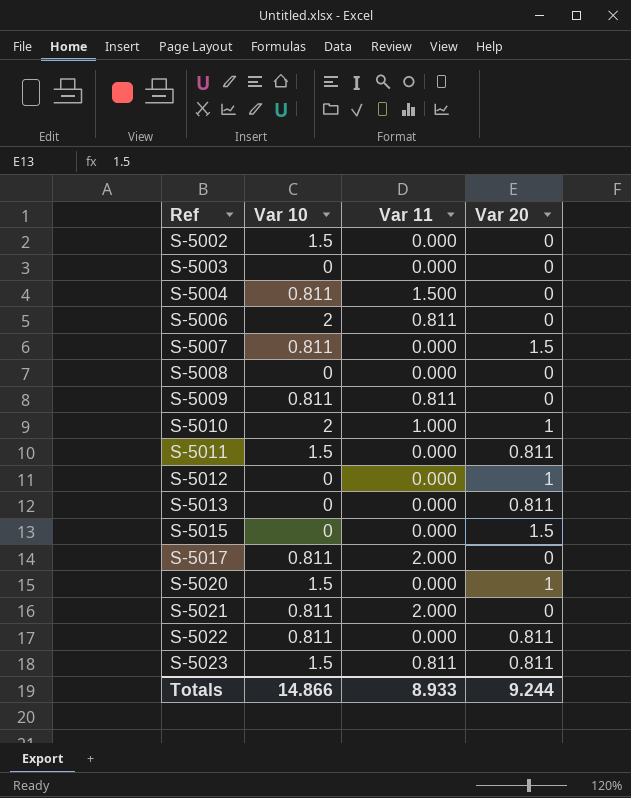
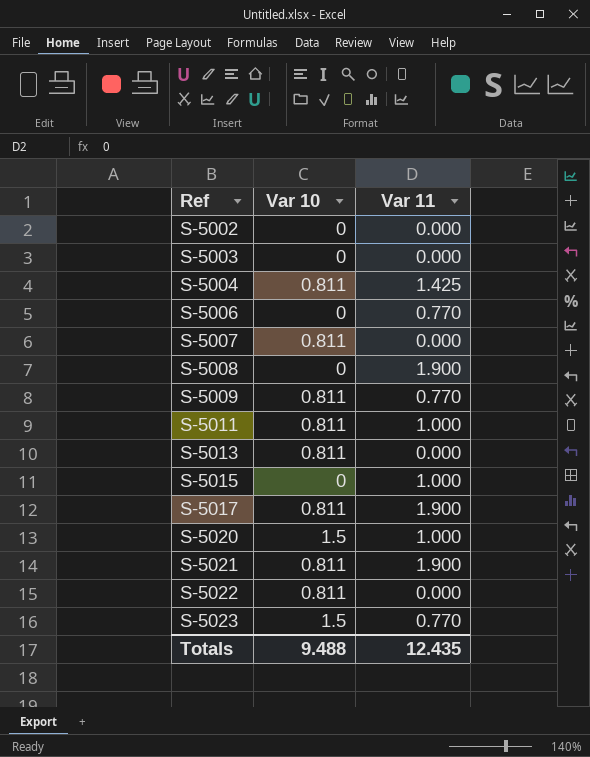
column Var 20 | position: 4 -> none
row S-5010: 2 | 1.000 | 1 -> none
row S-5012: 0 | 0.000 | 1 -> none
S-5002 | Var 10: 1.5 -> 0
S-5004 | Var 11: 1.500 -> 1.425
S-5006 | Var 10: 2 -> 0
S-5006 | Var 11: 0.811 -> 0.770
S-5008 | Var 11: 0.000 -> 1.900
S-5009 | Var 11: 0.811 -> 0.770
S-5011 | Var 10: 1.5 -> 0.811
S-5011 | Var 11: 0.000 -> 1.000
S-5013 | Var 10: 0 -> 0.811
S-5015 | Var 11: 0.000 -> 1.000
S-5017 | Var 11: 2.000 -> 1.900
S-5020 | Var 11: 0.000 -> 1.000
S-5021 | Var 11: 2.000 -> 1.900
S-5023 | Var 11: 0.811 -> 0.770
Totals | Var 10: 14.866 -> 9.488
Totals | Var 11: 8.933 -> 12.435

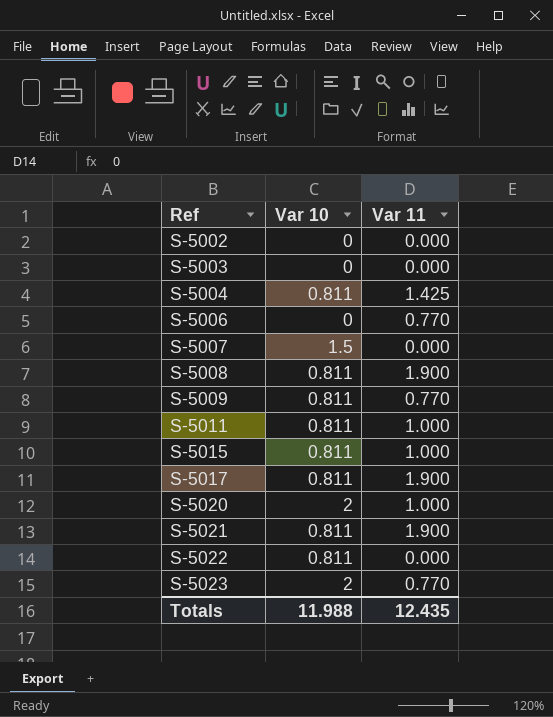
row S-5013: 0.811 | 0.000 -> none
S-5007 | Var 10: 0.811 -> 1.5
S-5008 | Var 10: 0 -> 0.811
S-5015 | Var 10: 0 -> 0.811
S-5020 | Var 10: 1.5 -> 2
S-5023 | Var 10: 1.5 -> 2
Totals | Var 10: 9.488 -> 11.988

